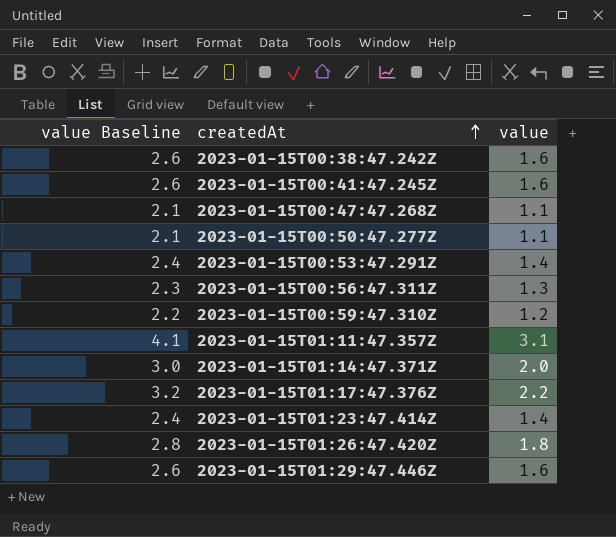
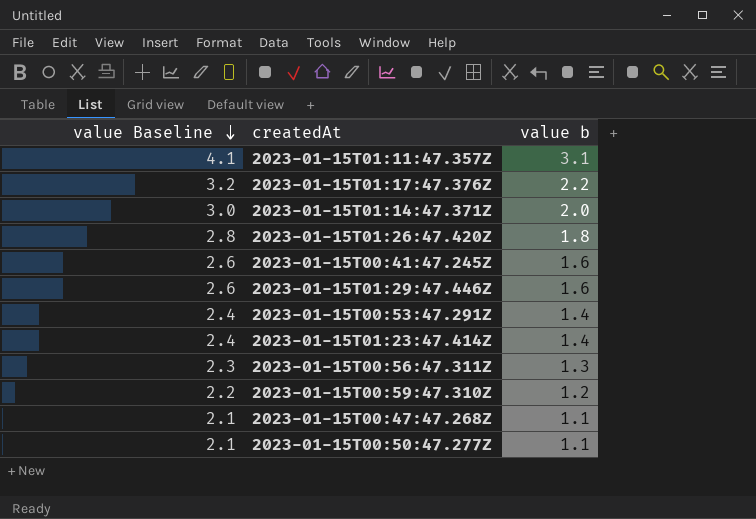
row order: createdAt ascending -> value Baseline descending
column name: value -> value b
row 2023-01-15T00:38:47.242Z: 2.6 | 1.6 -> none

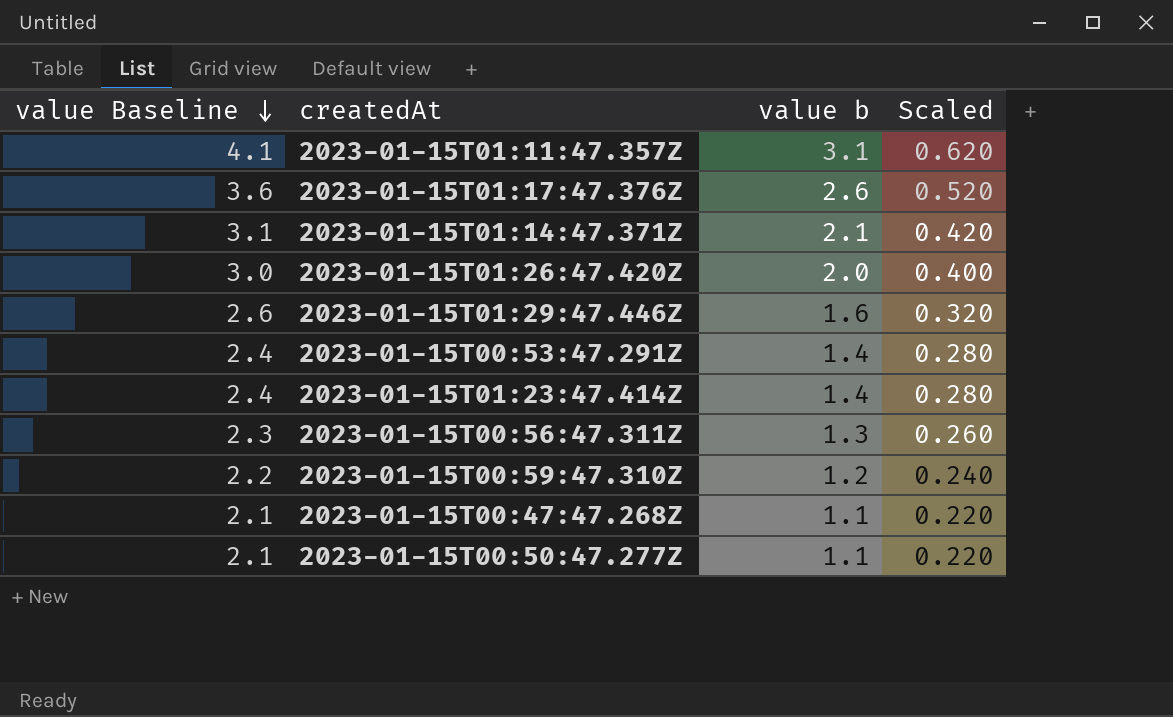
column Scaled | formula: none -> [value b] * 0.2
row 2023-01-15T00:41:47.245Z: 2.6 | 1.6 -> none
2023-01-15T01:17:47.376Z | value Baseline: 3.2 -> 3.6
2023-01-15T01:17:47.376Z | value b: 2.2 -> 2.6
2023-01-15T01:14:47.371Z | value Baseline: 3.0 -> 3.1
2023-01-15T01:14:47.371Z | value b: 2.0 -> 2.1
2023-01-15T01:26:47.420Z | value Baseline: 2.8 -> 3.0
2023-01-15T01:26:47.420Z | value b: 1.8 -> 2.0

